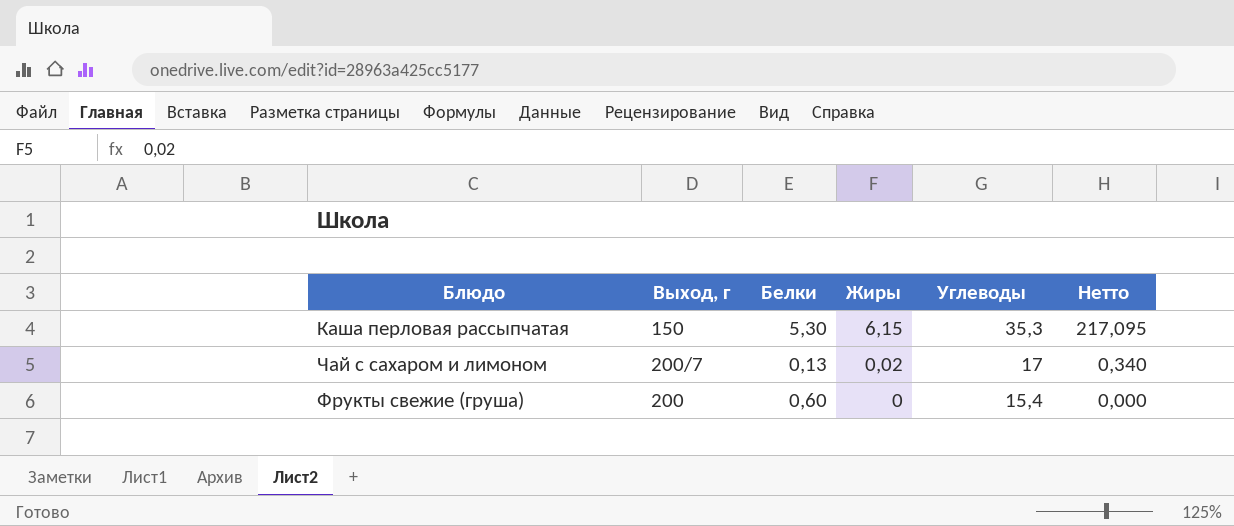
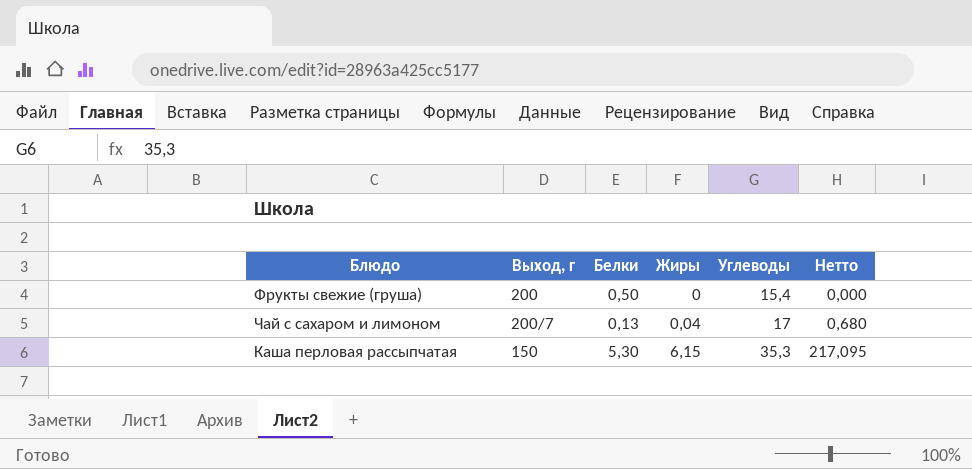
row order: Жиры descending -> Жиры ascending
Фрукты свежие (груша) | Белки: 0,60 -> 0,50
Чай с сахаром и лимоном | Жиры: 0,02 -> 0,04
Чай с сахаром и лимоном | Нетто: 0,340 -> 0,680

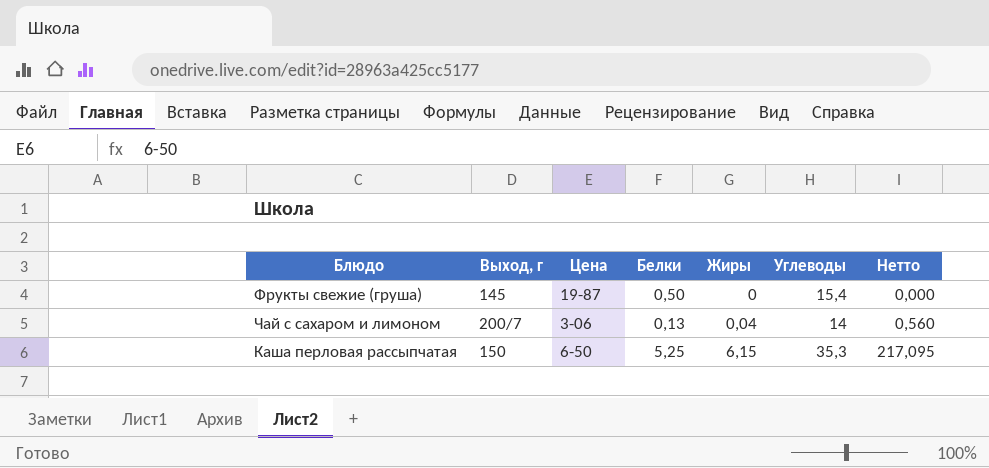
column Цена | position: none -> 3
Фрукты свежие (груша) | Выход, г: 200 -> 145
Чай с сахаром и лимоном | Углеводы: 17 -> 14
Чай с сахаром и лимоном | Нетто: 0,680 -> 0,560
Каша перловая рассыпчатая | Белки: 5,30 -> 5,25

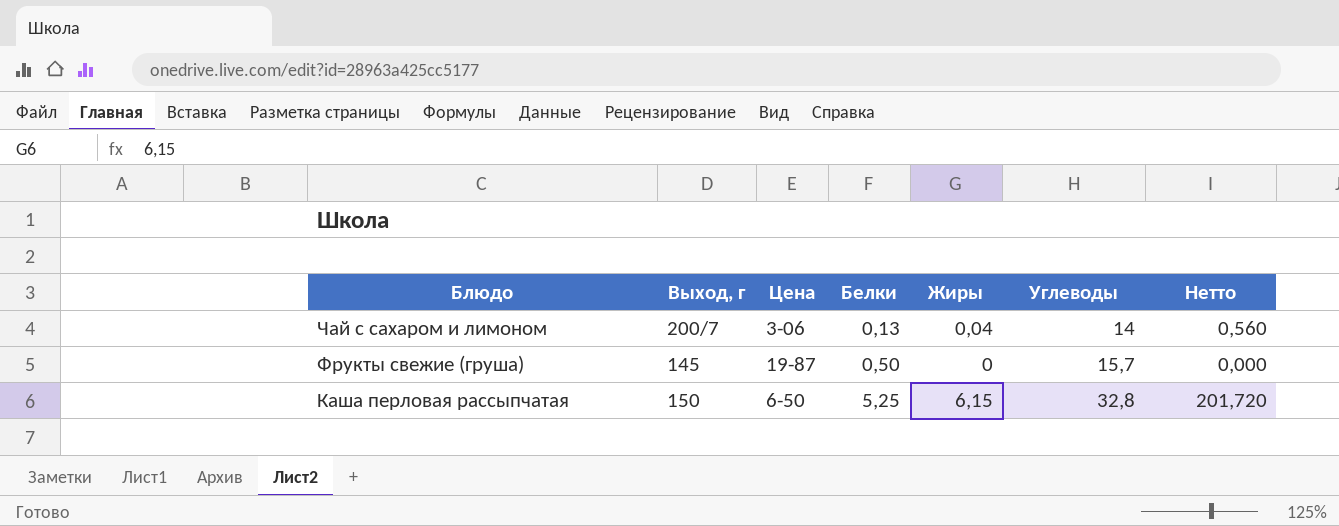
row order: Жиры ascending -> Блюдо descending
Фрукты свежие (груша) | Углеводы: 15,4 -> 15,7
Каша перловая рассыпчатая | Углеводы: 35,3 -> 32,8
Каша перловая рассыпчатая | Нетто: 217,095 -> 201,720

